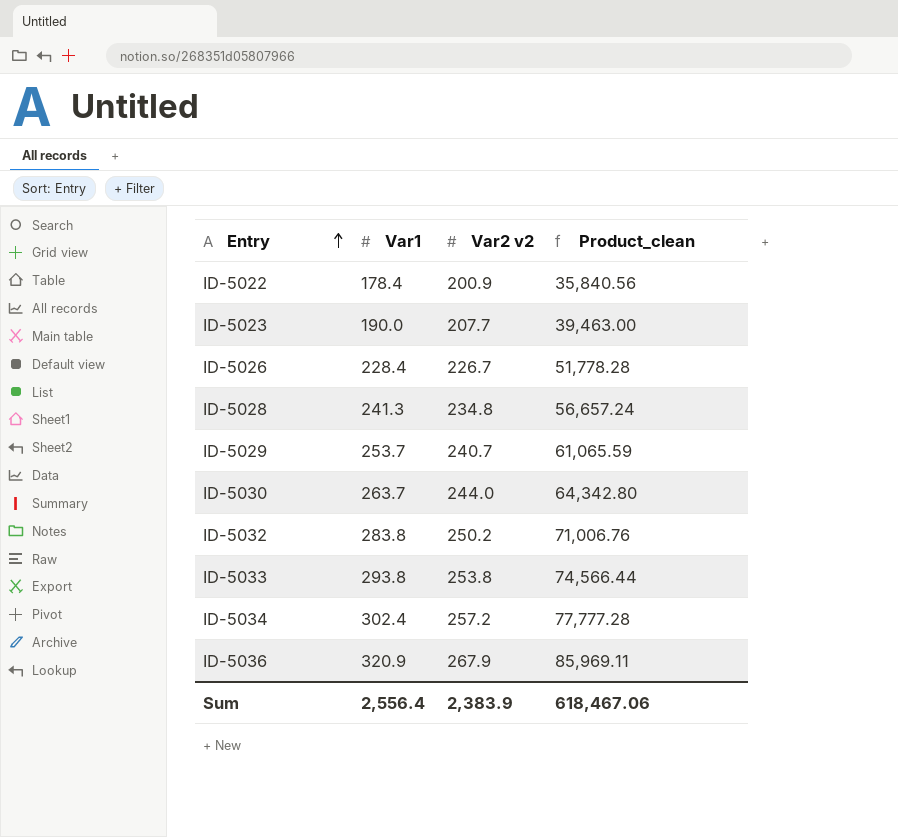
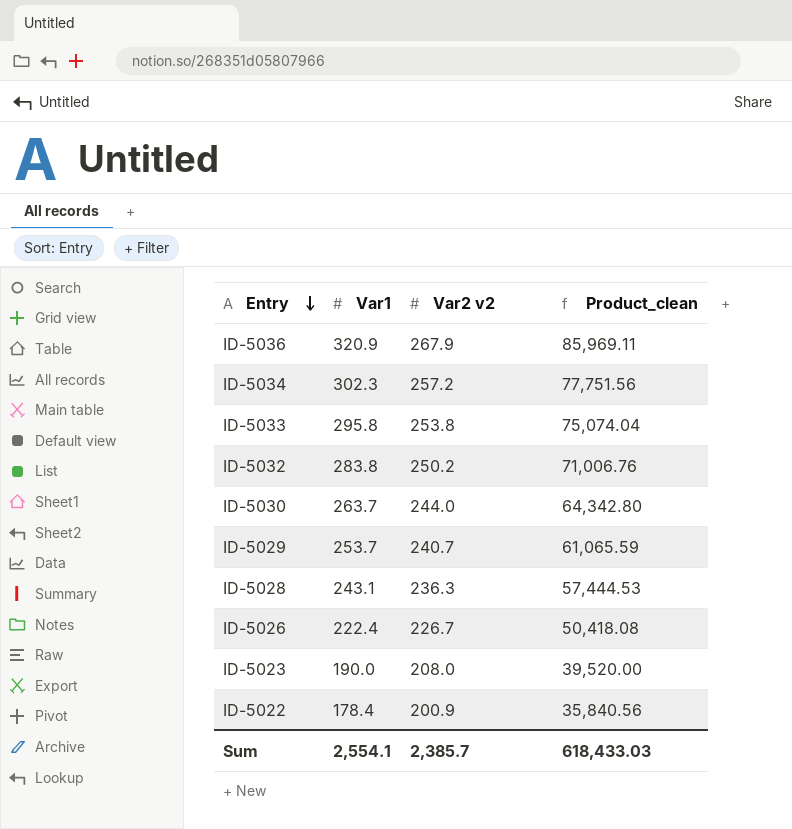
row order: Entry ascending -> Entry descending
ID-5034 | Var1: 302.4 -> 302.3
ID-5034 | Product_clean: 77,777.28 -> 77,751.56
ID-5033 | Var1: 293.8 -> 295.8
ID-5033 | Product_clean: 74,566.44 -> 75,074.04
ID-5028 | Var1: 241.3 -> 243.1
ID-5028 | Var2 v2: 234.8 -> 236.3
ID-5028 | Product_clean: 56,657.24 -> 57,444.53
ID-5026 | Var1: 228.4 -> 222.4
ID-5026 | Product_clean: 51,778.28 -> 50,418.08
ID-5023 | Var2 v2: 207.7 -> 208.0
ID-5023 | Product_clean: 39,463.00 -> 39,520.00
Sum | Var1: 2,556.4 -> 2,554.1
Sum | Var2 v2: 2,383.9 -> 2,385.7
Sum | Product_clean: 618,467.06 -> 618,433.03

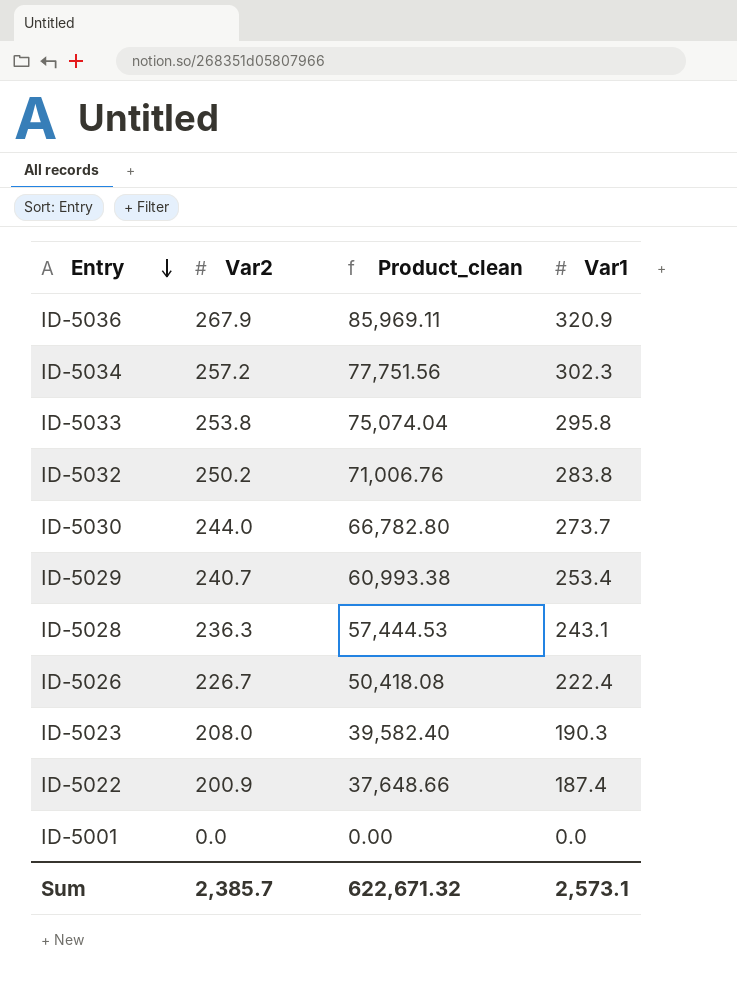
column name: Var2 v2 -> Var2
column Var1 | position: 2 -> 4
ID-5030 | Product_clean: 64,342.80 -> 66,782.80
ID-5030 | Var1: 263.7 -> 273.7
ID-5029 | Product_clean: 61,065.59 -> 60,993.38
ID-5029 | Var1: 253.7 -> 253.4
ID-5023 | Product_clean: 39,520.00 -> 39,582.40
ID-5023 | Var1: 190.0 -> 190.3
ID-5022 | Product_clean: 35,840.56 -> 37,648.66
ID-5022 | Var1: 178.4 -> 187.4
row ID-5001: none -> 0.0 | 0.00 | 0.0
Sum | Product_clean: 618,433.03 -> 622,671.32
Sum | Var1: 2,554.1 -> 2,573.1

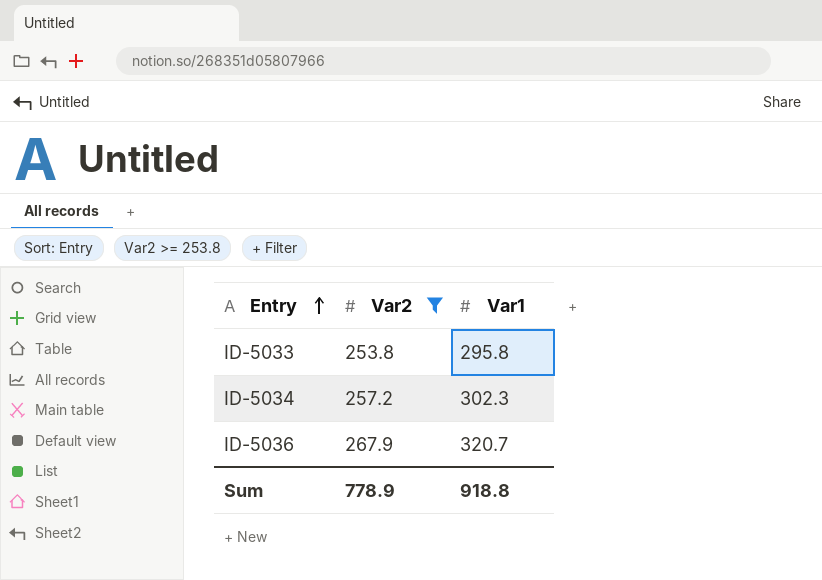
filter: none -> Var2 >= 253.8
row order: Entry descending -> Entry ascending
column Product_clean | formula: [Var2] * [Var1] -> none
ID-5036 | Var1: 320.9 -> 320.7
Sum | Var2: 2,385.7 -> 778.9
Sum | Var1: 2,573.1 -> 918.8

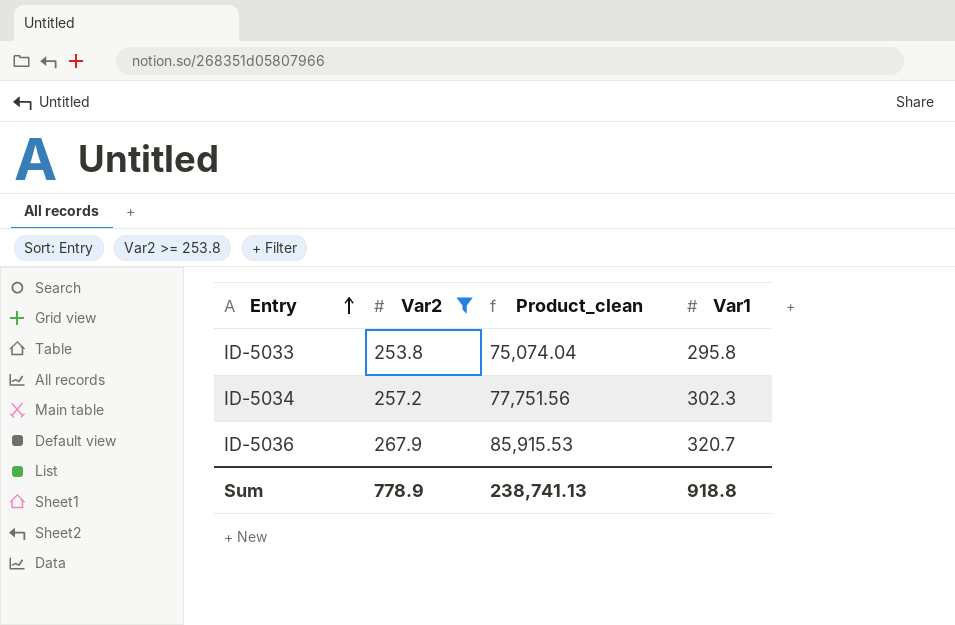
column Product_clean | formula: none -> [Var2] * [Var1]

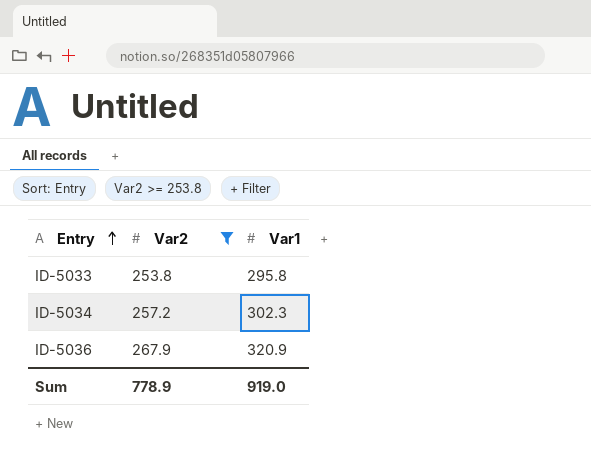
column Product_clean | formula: [Var2] * [Var1] -> none
ID-5036 | Var1: 320.7 -> 320.9
Sum | Var1: 918.8 -> 919.0

